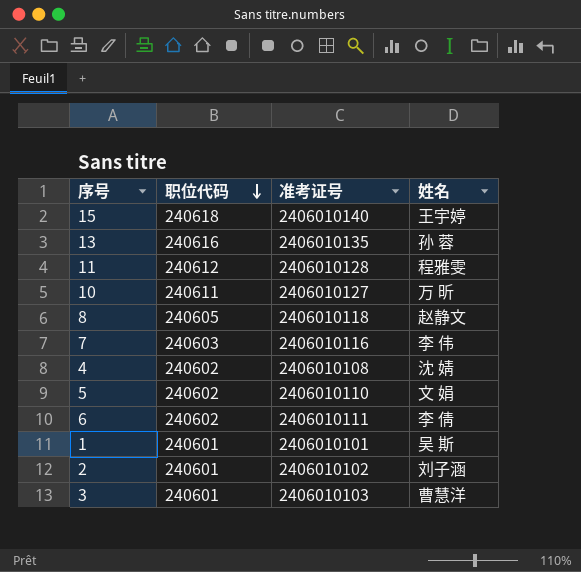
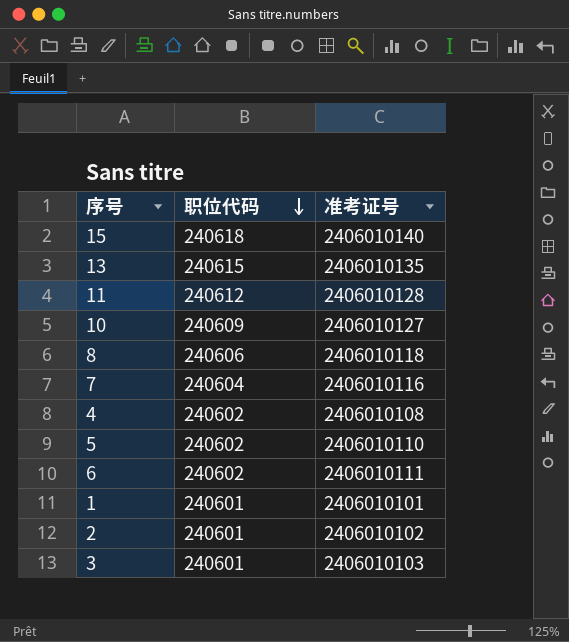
column 姓名 | position: 4 -> none
13 | 职位代码: 240616 -> 240615
10 | 职位代码: 240611 -> 240609
8 | 职位代码: 240605 -> 240606
7 | 职位代码: 240603 -> 240604

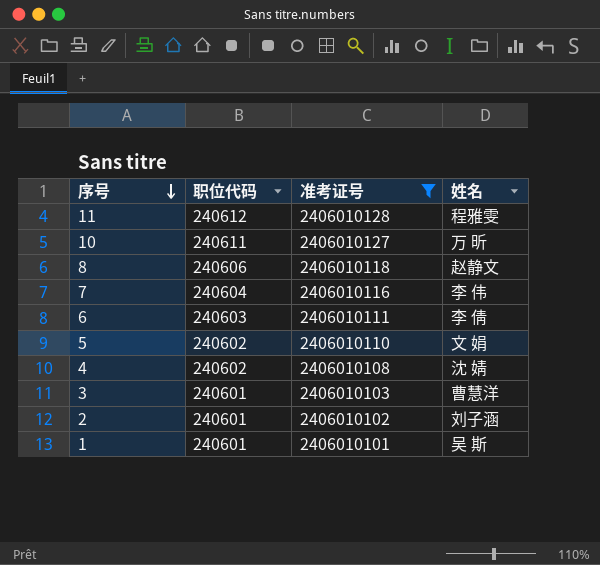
filter: none -> 准考证号 <= 2406010128
row order: 职位代码 descending -> 序号 descending
column 姓名 | position: none -> 4
10 | 职位代码: 240609 -> 240611
6 | 职位代码: 240602 -> 240603

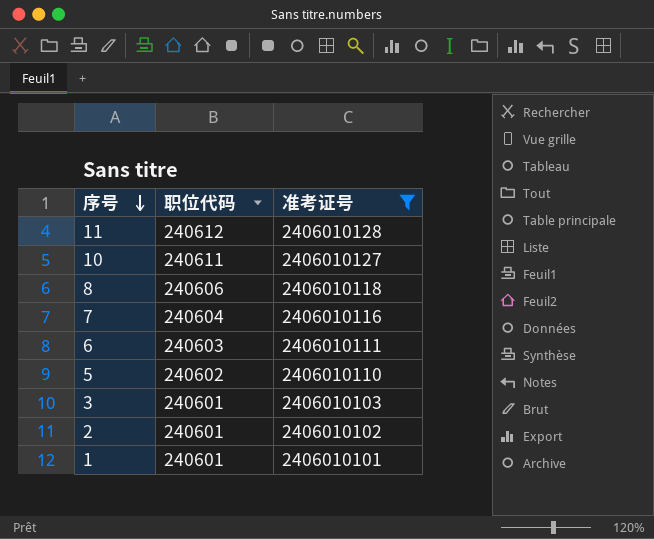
column 姓名 | position: 4 -> none
row 4: 240602 | 2406010108 | 沈 婧 -> none

